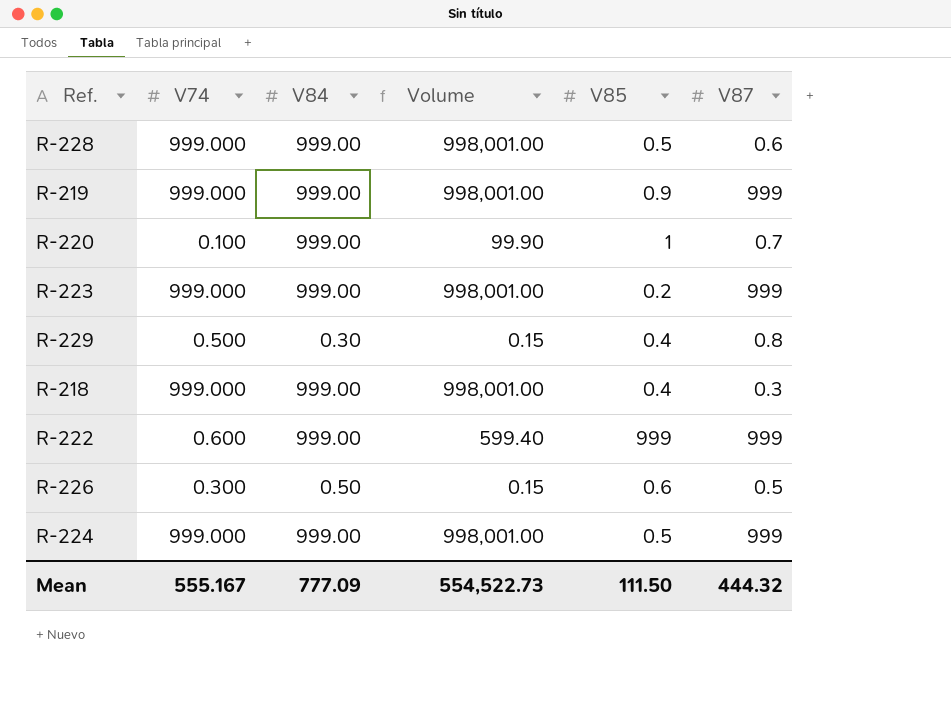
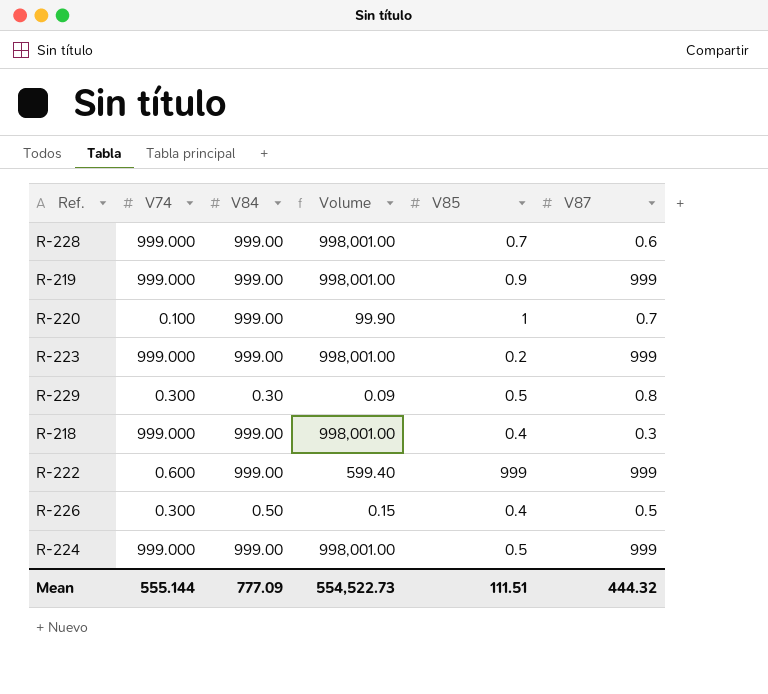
R-228 | V85: 0.5 -> 0.7
R-229 | V74: 0.500 -> 0.300
R-229 | Volume: 0.15 -> 0.09
R-229 | V85: 0.4 -> 0.5
R-226 | V85: 0.6 -> 0.4
Mean | V74: 555.167 -> 555.144
Mean | V85: 111.50 -> 111.51

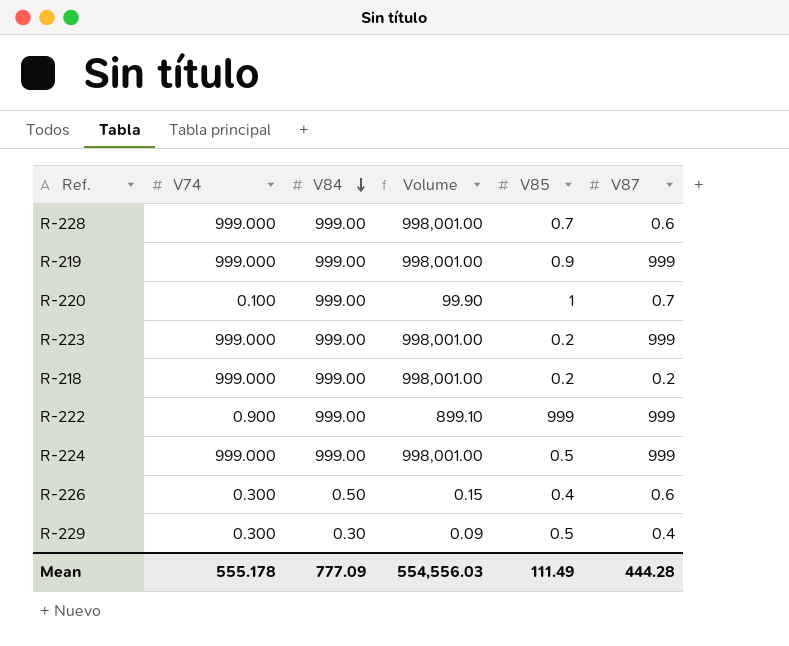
row order: none -> V84 descending
R-218 | V85: 0.4 -> 0.2
R-218 | V87: 0.3 -> 0.2
R-222 | V74: 0.600 -> 0.900
R-222 | Volume: 599.40 -> 899.10
R-226 | V87: 0.5 -> 0.6
R-229 | V87: 0.8 -> 0.4
Mean | V74: 555.144 -> 555.178
Mean | Volume: 554,522.73 -> 554,556.03
Mean | V85: 111.51 -> 111.49
Mean | V87: 444.32 -> 444.28

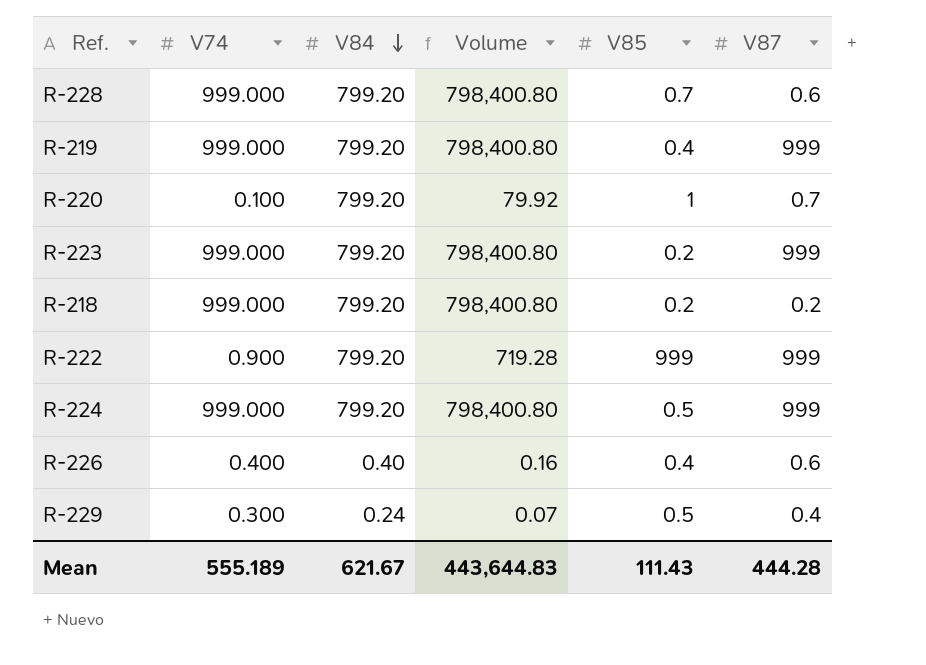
R-228 | V84: 999.00 -> 799.20
R-228 | Volume: 998,001.00 -> 798,400.80
R-219 | V84: 999.00 -> 799.20
R-219 | Volume: 998,001.00 -> 798,400.80
R-219 | V85: 0.9 -> 0.4
R-220 | V84: 999.00 -> 799.20
R-220 | Volume: 99.90 -> 79.92
R-223 | V84: 999.00 -> 799.20
R-223 | Volume: 998,001.00 -> 798,400.80
R-218 | V84: 999.00 -> 799.20
R-218 | Volume: 998,001.00 -> 798,400.80
R-222 | V84: 999.00 -> 799.20
R-222 | Volume: 899.10 -> 719.28
R-224 | V84: 999.00 -> 799.20
R-224 | Volume: 998,001.00 -> 798,400.80
R-226 | V74: 0.300 -> 0.400
R-226 | V84: 0.50 -> 0.40
R-226 | Volume: 0.15 -> 0.16
R-229 | V84: 0.30 -> 0.24
R-229 | Volume: 0.09 -> 0.07
Mean | V74: 555.178 -> 555.189
Mean | V84: 777.09 -> 621.67
Mean | Volume: 554,556.03 -> 443,644.83
Mean | V85: 111.49 -> 111.43

